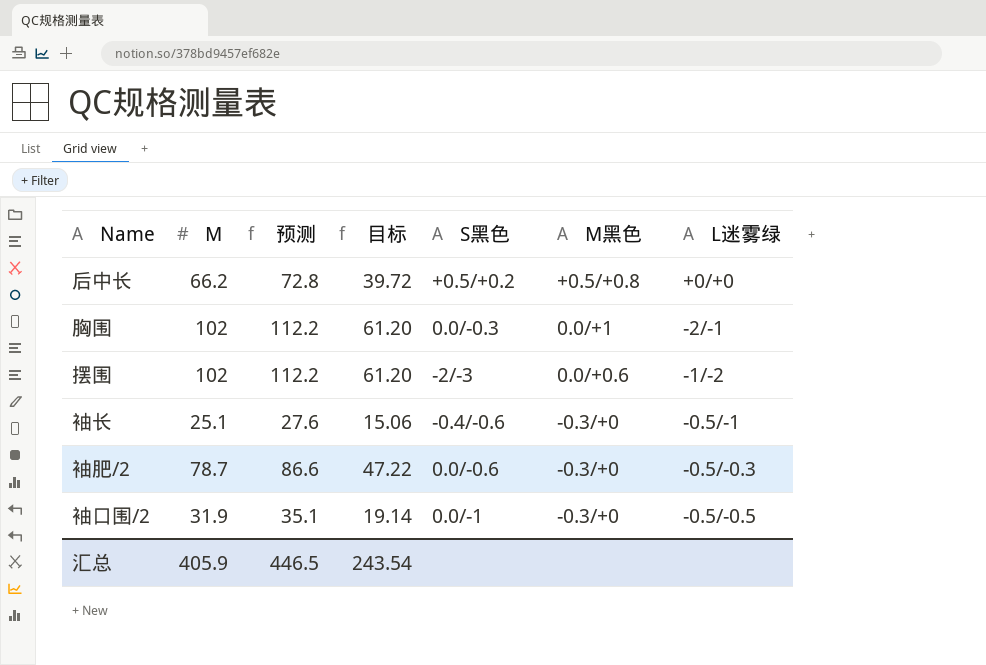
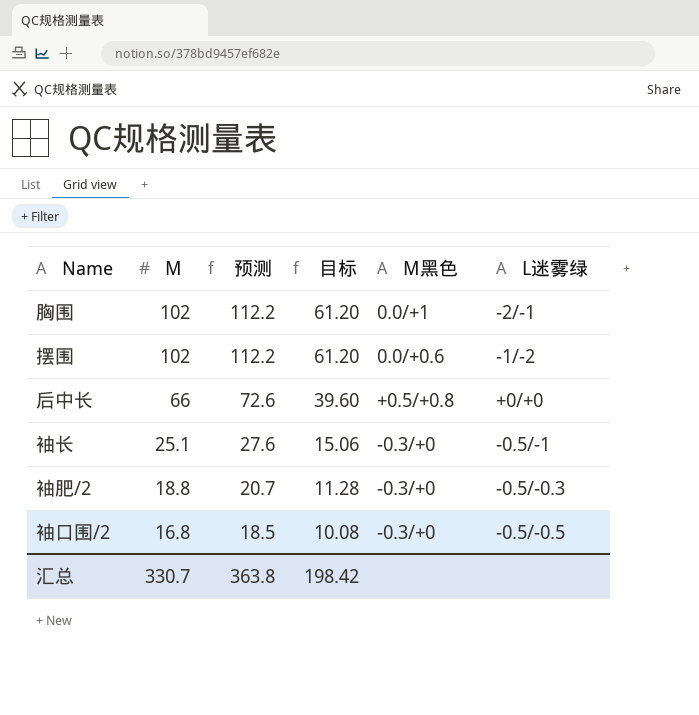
row order: none -> M descending
column S黑色 | position: 5 -> none
后中长 | M: 66.2 -> 66
后中长 | 预测: 72.8 -> 72.6
后中长 | 目标: 39.72 -> 39.60
袖肥/2 | M: 78.7 -> 18.8
袖肥/2 | 预测: 86.6 -> 20.7
袖肥/2 | 目标: 47.22 -> 11.28
袖口围/2 | M: 31.9 -> 16.8
袖口围/2 | 预测: 35.1 -> 18.5
袖口围/2 | 目标: 19.14 -> 10.08
汇总 | M: 405.9 -> 330.7
汇总 | 预测: 446.5 -> 363.8
汇总 | 目标: 243.54 -> 198.42

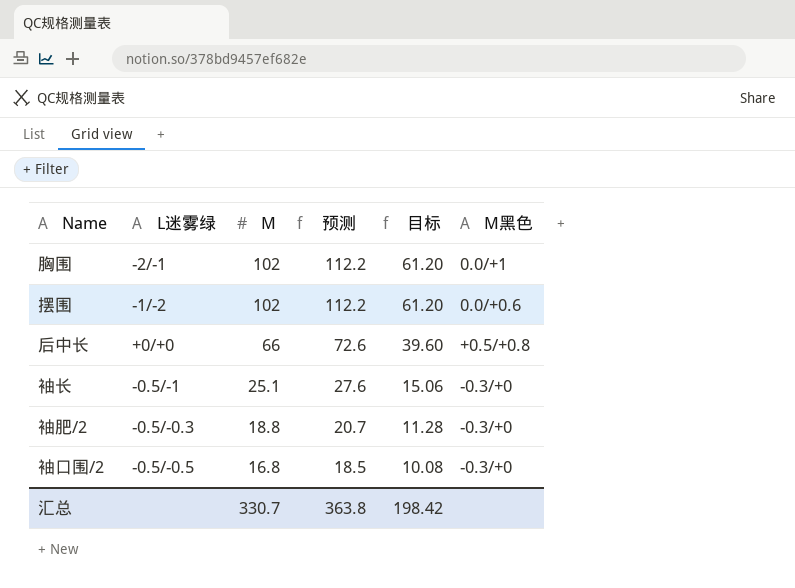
column L迷雾绿 | position: 6 -> 2

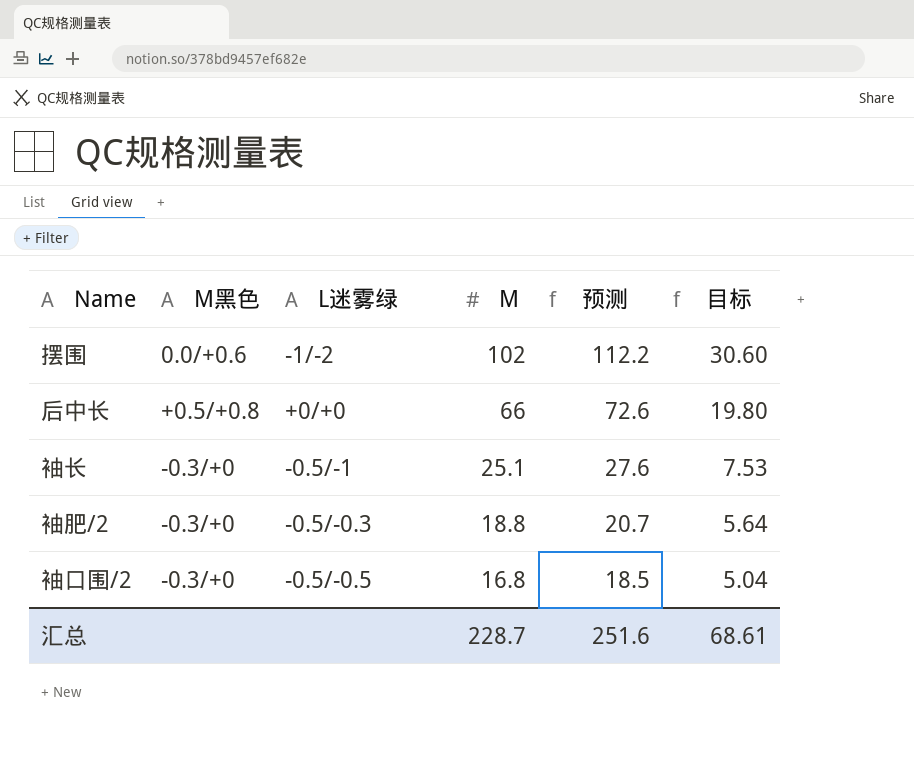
column M黑色 | position: 6 -> 2
column 目标 | formula: [M] * 0.6 -> [M] * 0.3
row 胸围: -2/-1 | 102 | 112.2 | 61.20 | 0.0/+1 -> none
汇总 | M: 330.7 -> 228.7
汇总 | 预测: 363.8 -> 251.6
汇总 | 目标: 198.42 -> 68.61

